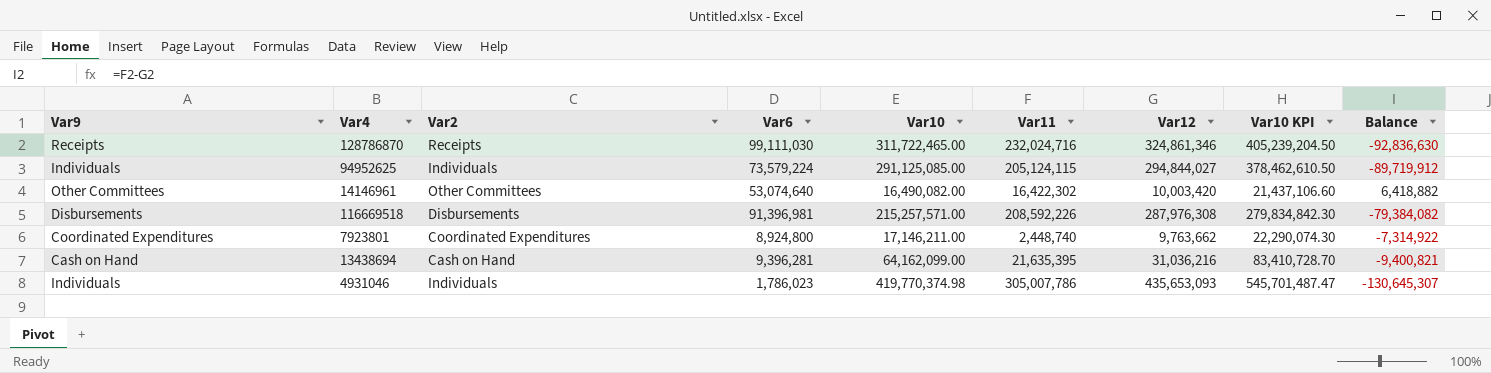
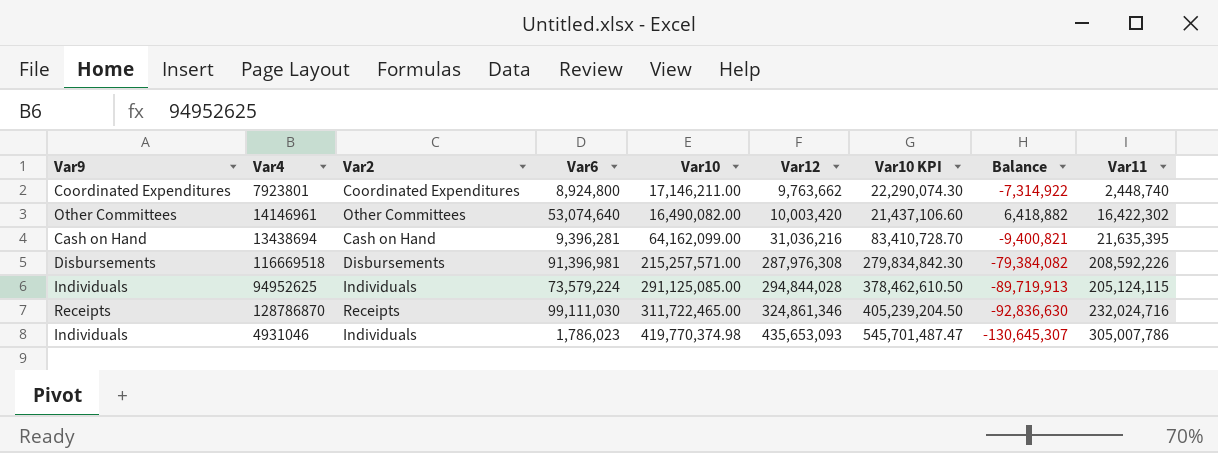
row order: none -> Var12 ascending
column Var11 | position: 6 -> 9
94952625 | Var12: 294,844,027 -> 294,844,028
94952625 | Balance: -89,719,912 -> -89,719,913

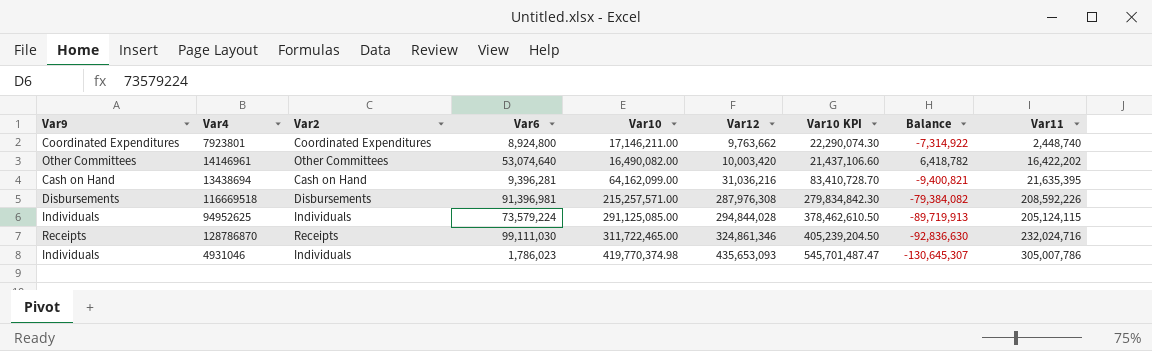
14146961 | Balance: 6,418,882 -> 6,418,782
14146961 | Var11: 16,422,302 -> 16,422,202

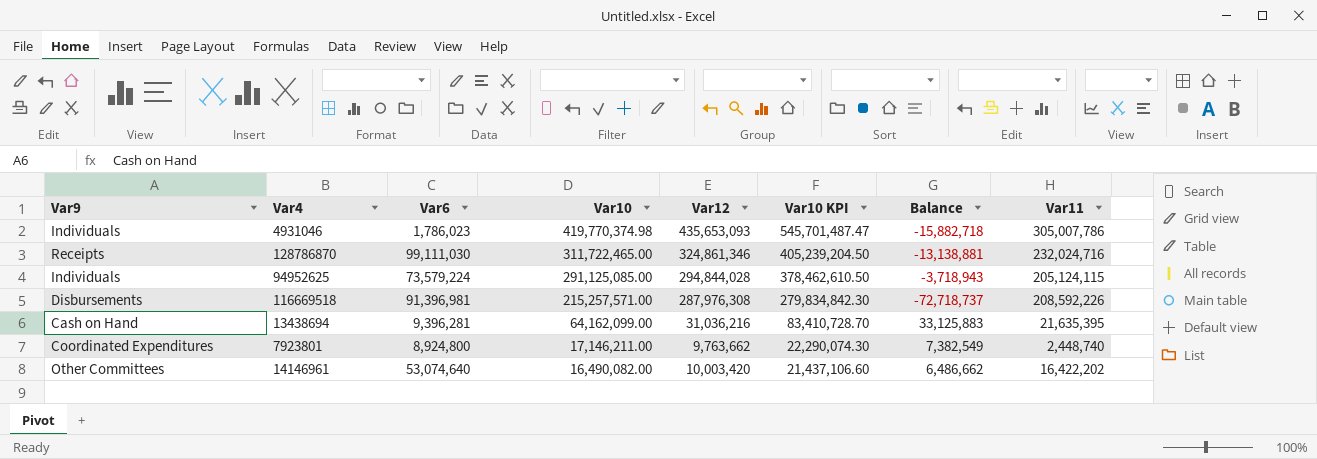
row order: Var12 ascending -> Var10 descending
column Var2 | position: 3 -> none
column Balance | formula: [Var11] - [Var12] -> [Var10] - [Var12]

